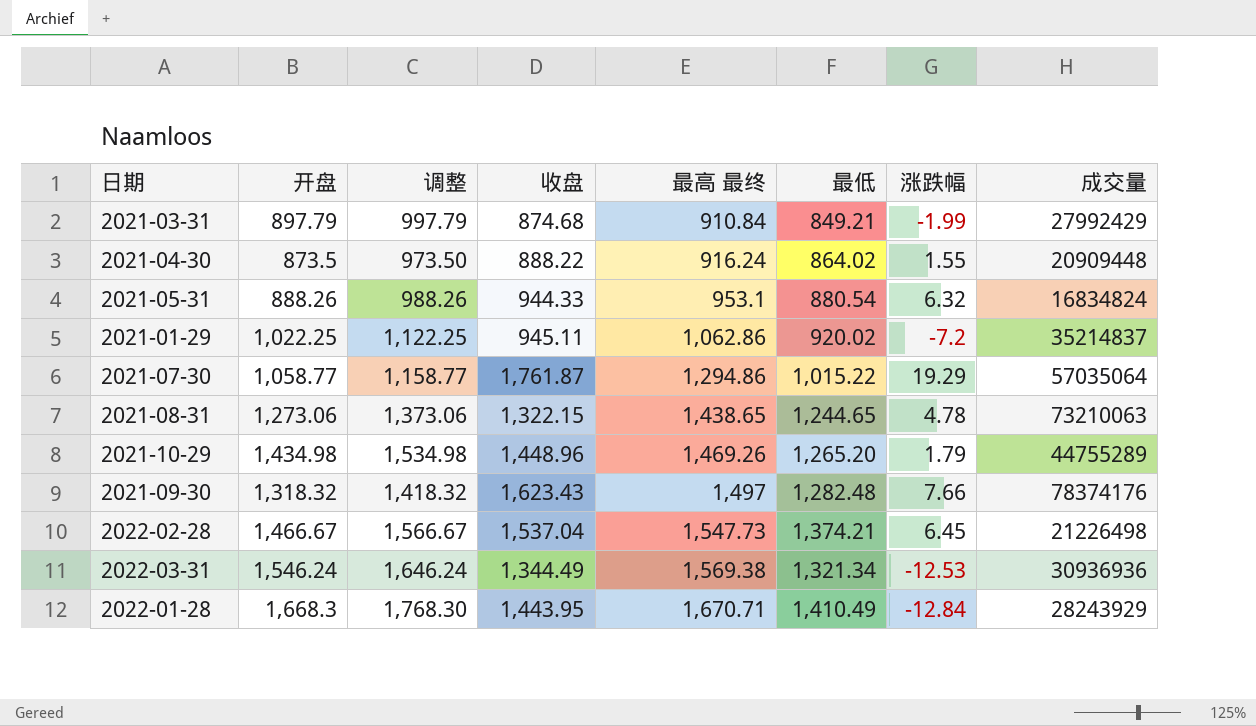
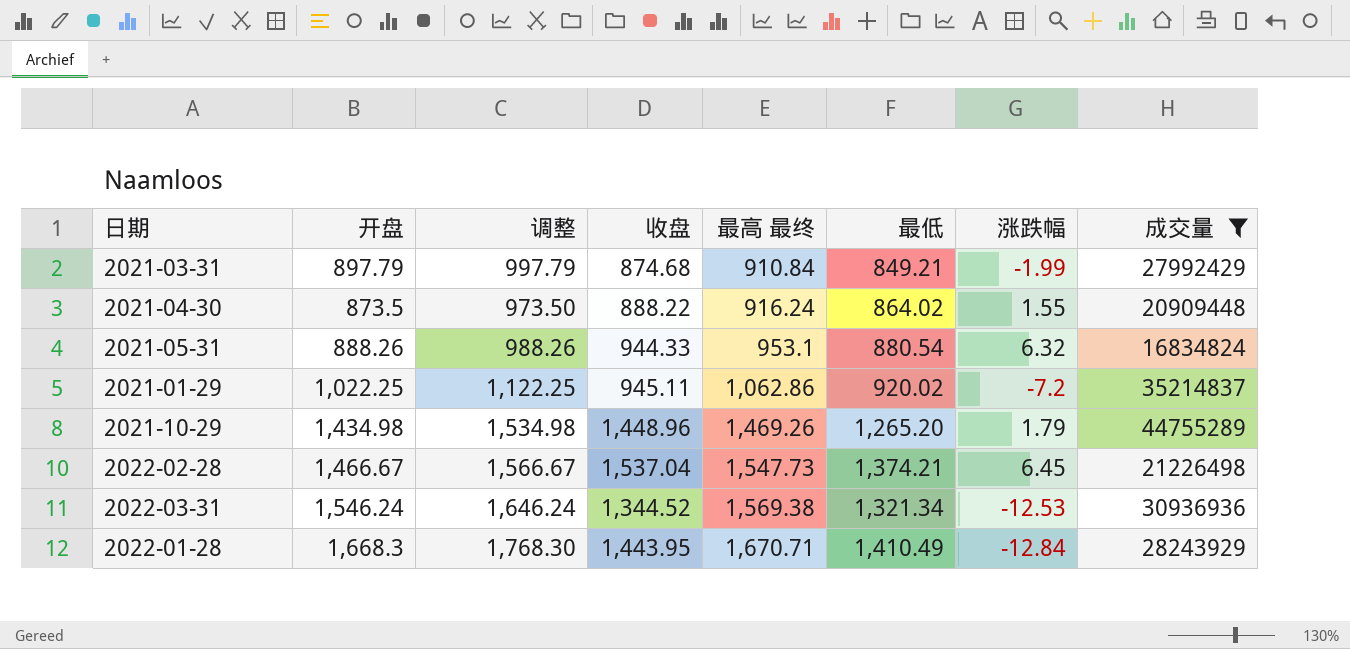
filter: none -> 成交量 <= 44755289
2022-03-31 | 收盘: 1,344.49 -> 1,344.52

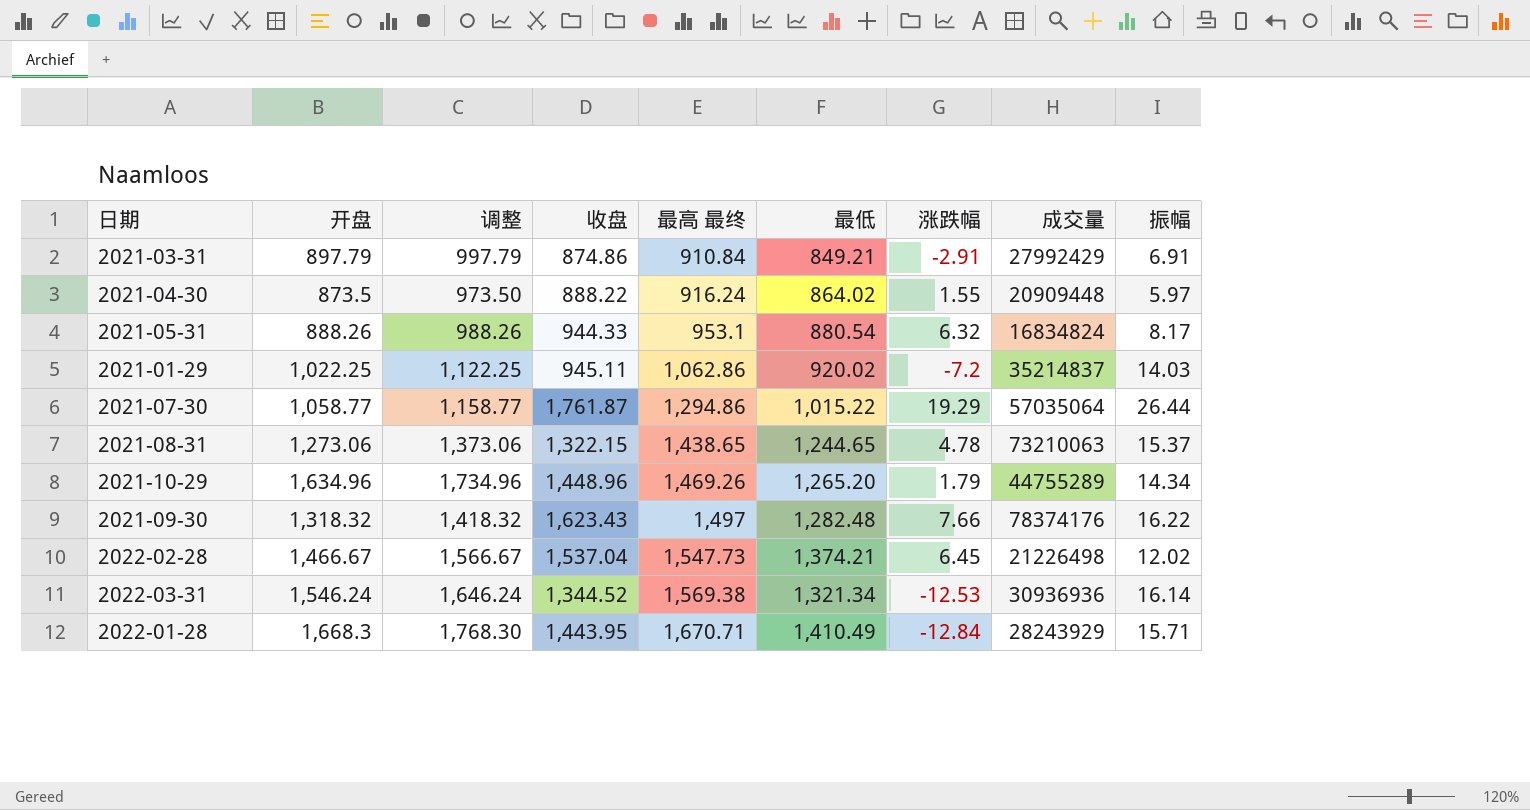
filter: 成交量 <= 44755289 -> none
column 振幅 | position: none -> 9
2021-03-31 | 收盘: 874.68 -> 874.86
2021-03-31 | 涨跌幅: -1.99 -> -2.91
2021-10-29 | 开盘: 1,434.98 -> 1,634.96
2021-10-29 | 调整: 1,534.98 -> 1,734.96

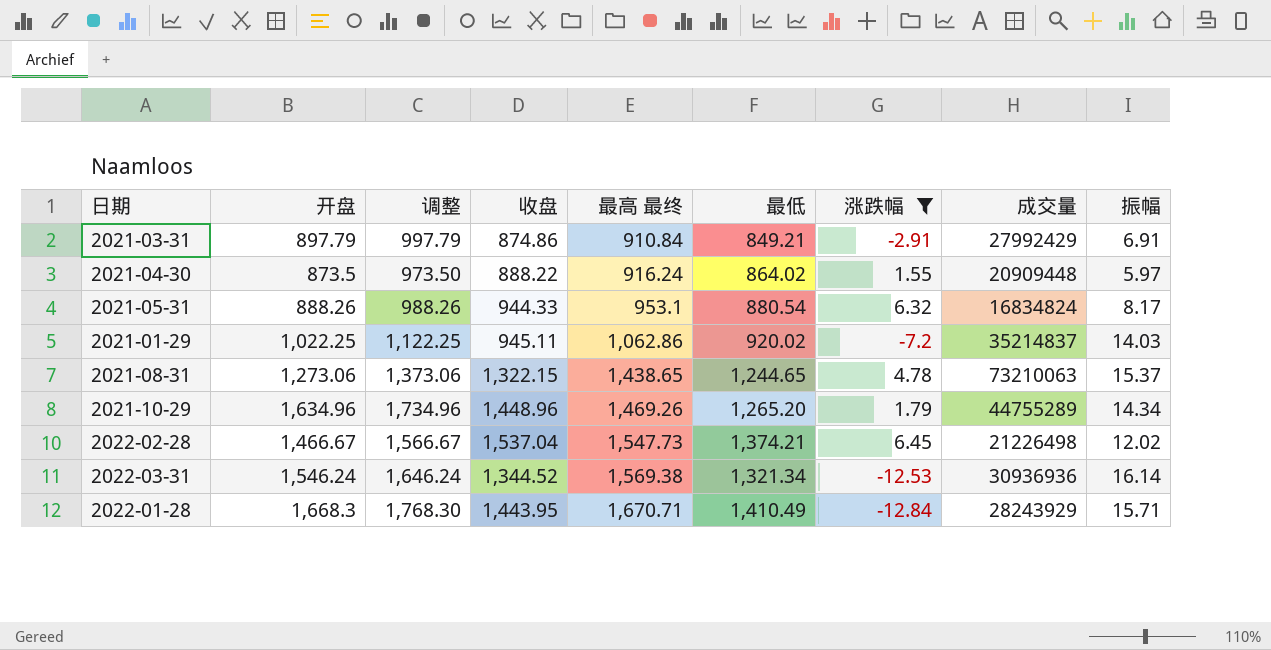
filter: none -> 涨跌幅 <= 6.45

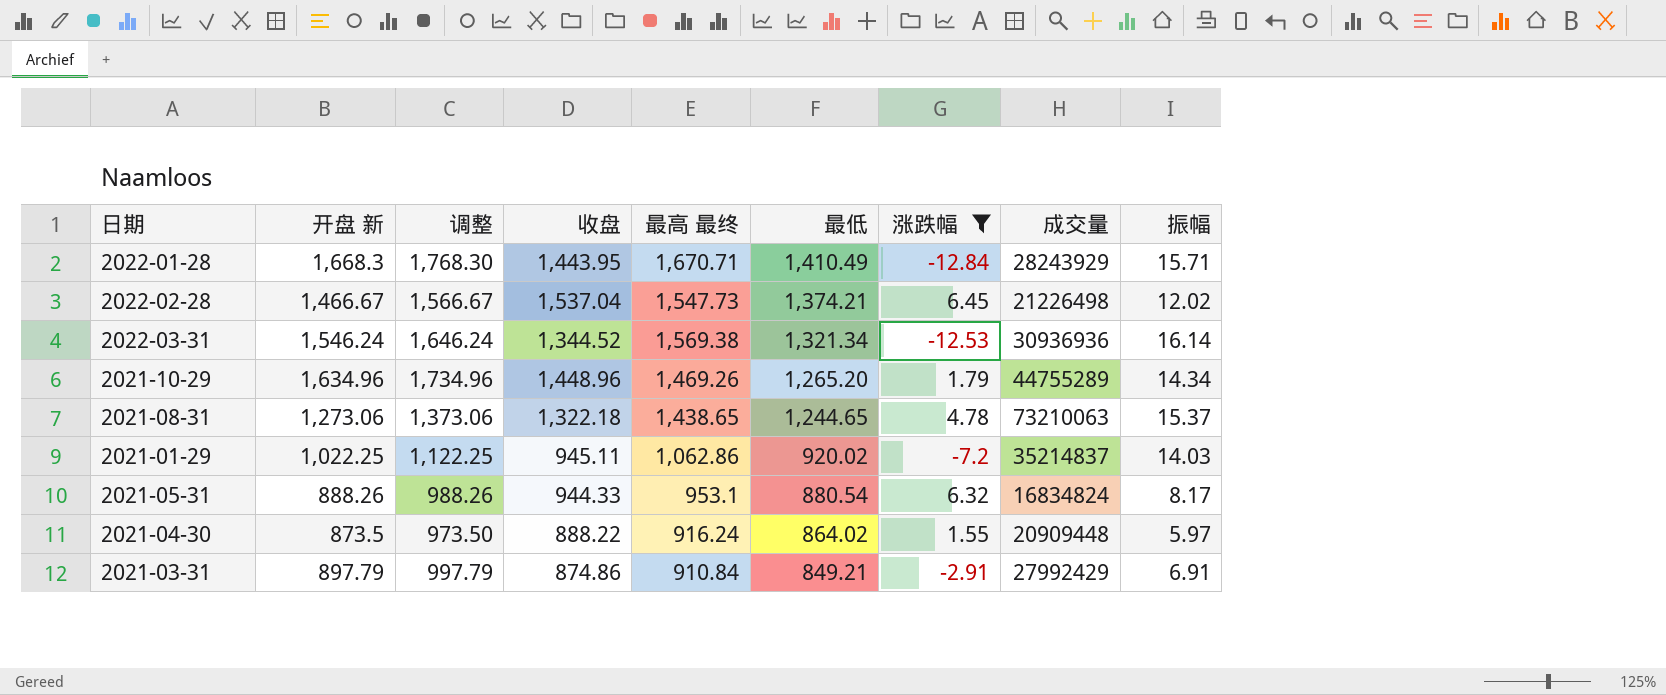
row order: 最高 最终 ascending -> 最低 descending
column name: 开盘 -> 开盘 新
2021-08-31 | 收盘: 1,322.15 -> 1,322.18

